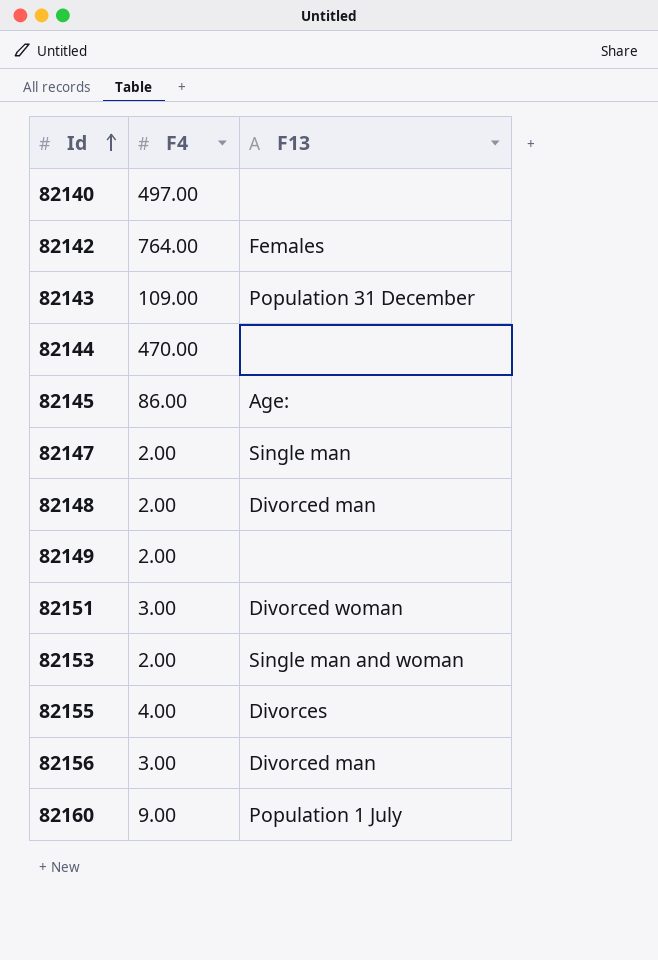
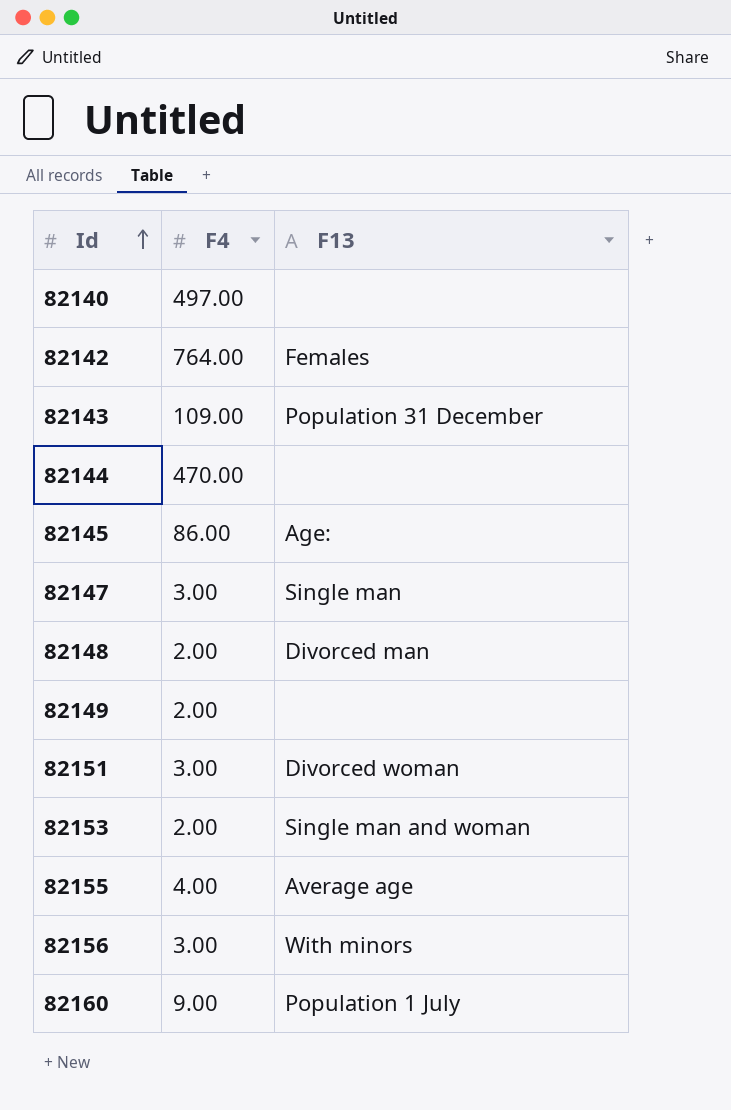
82147 | F4: 2.00 -> 3.00
82155 | F13: Divorces -> Average age
82156 | F13: Divorced man -> With minors

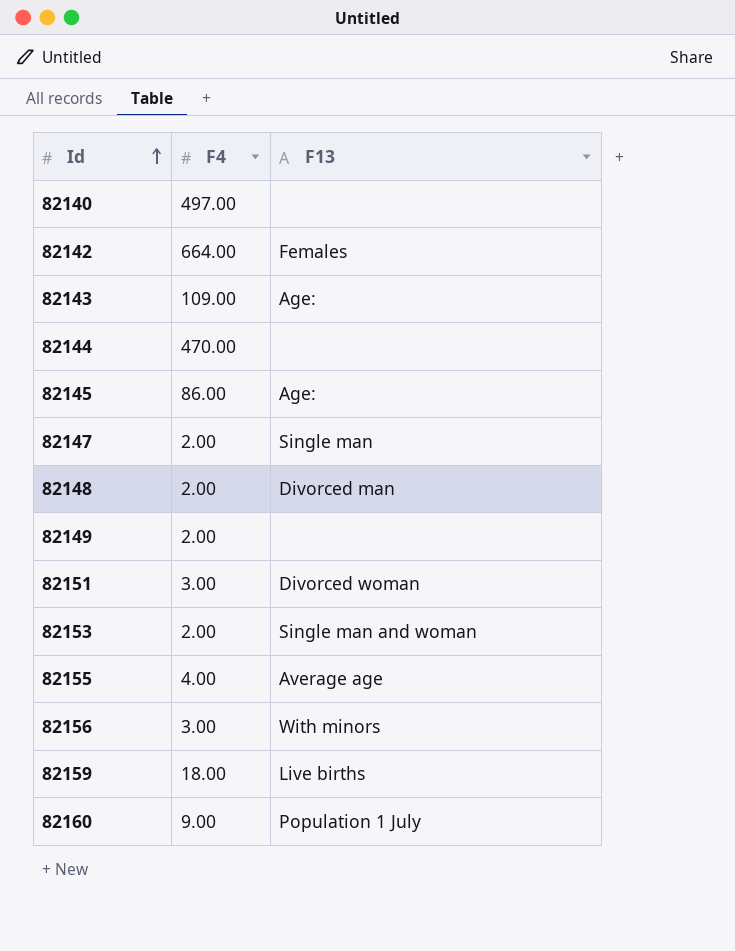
82142 | F4: 764.00 -> 664.00
82143 | F13: Population 31 December -> Age:
82147 | F4: 3.00 -> 2.00
row 82159: none -> 18.00 | Live births

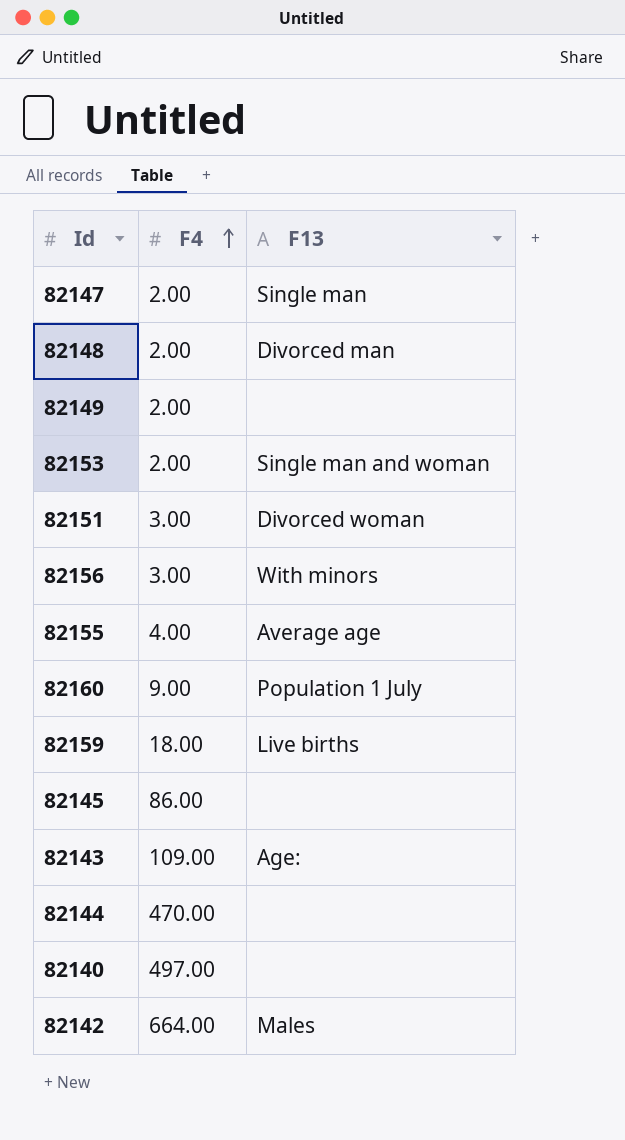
row order: Id ascending -> F4 ascending
82145 | F13: Age: -> none
82142 | F13: Females -> Males

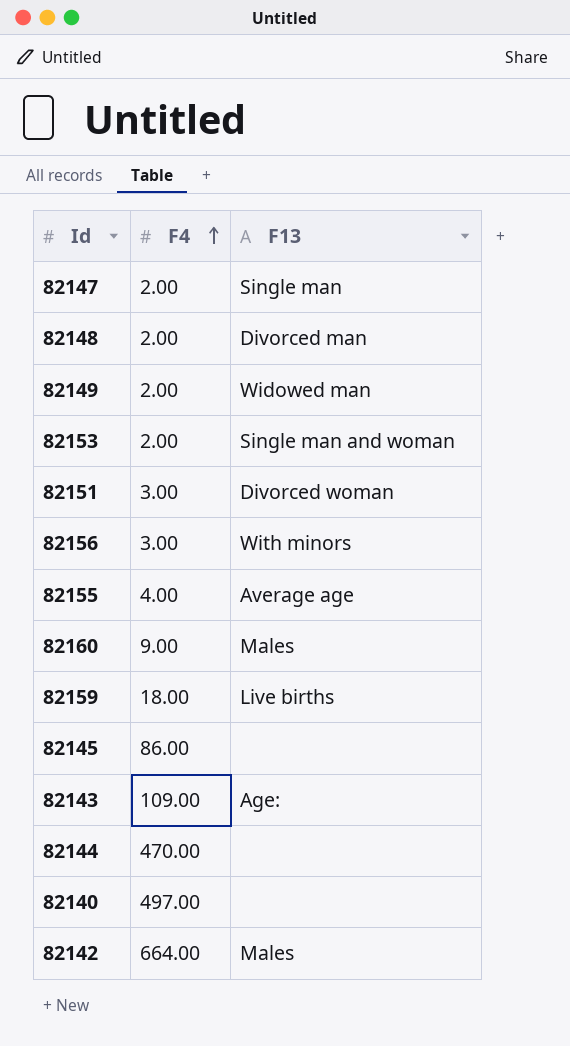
82149 | F13: none -> Widowed man
82160 | F13: Population 1 July -> Males

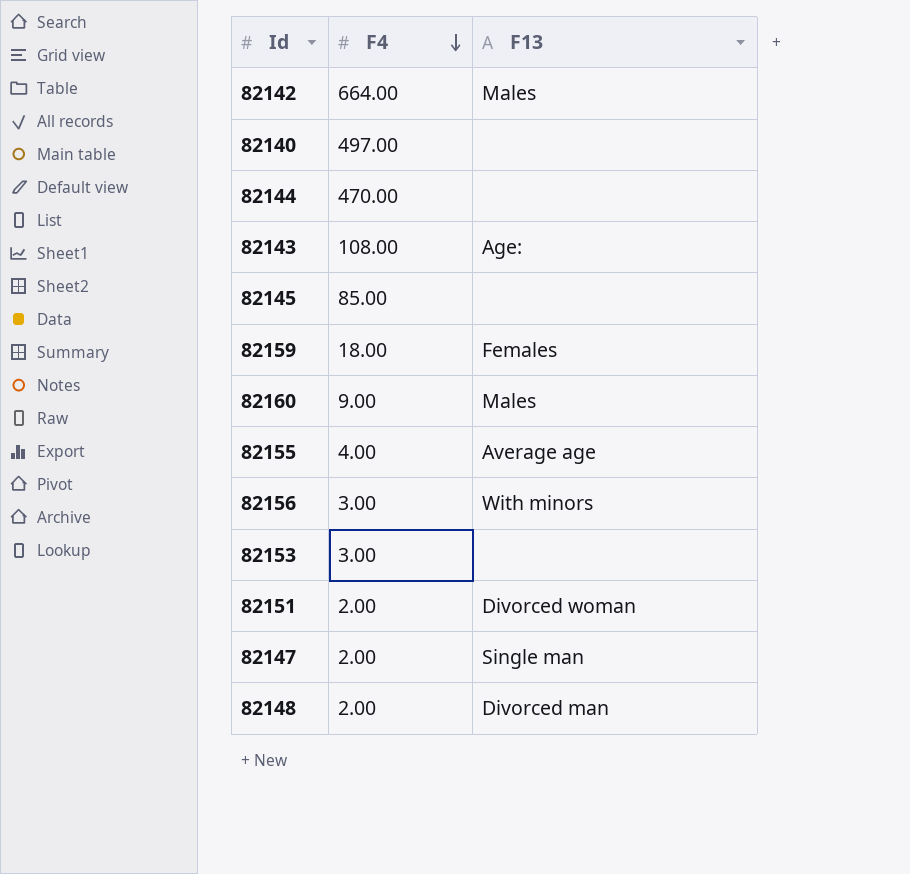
row order: F4 ascending -> F4 descending
row 82149: 2.00 | Widowed man -> none
82143 | F4: 109.00 -> 108.00
82145 | F4: 86.00 -> 85.00
82159 | F13: Live births -> Females
82153 | F4: 2.00 -> 3.00
82153 | F13: Single man and woman -> none
82151 | F4: 3.00 -> 2.00

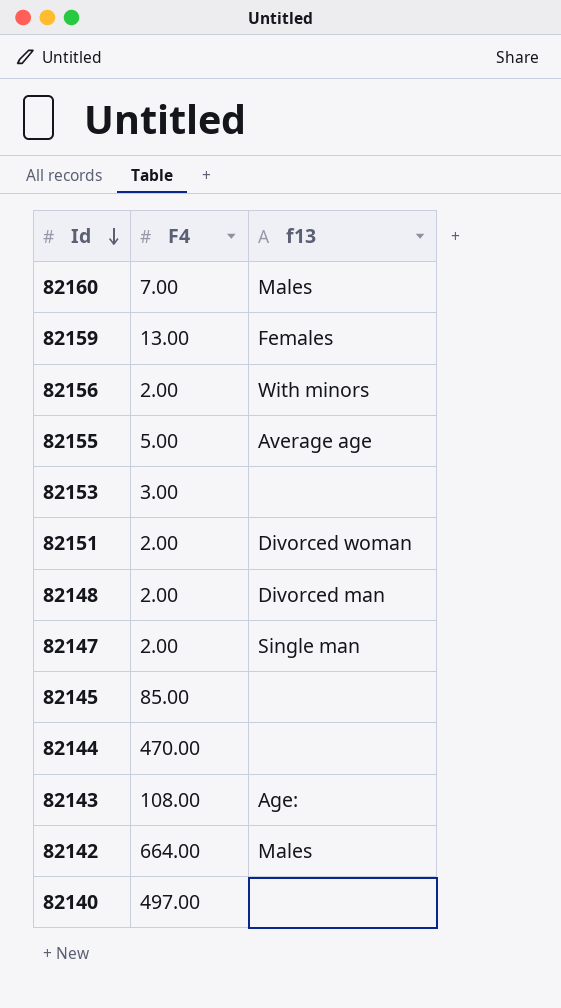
row order: F4 descending -> Id descending
column name: F13 -> f13
82160 | F4: 9.00 -> 7.00
82159 | F4: 18.00 -> 13.00
82156 | F4: 3.00 -> 2.00
82155 | F4: 4.00 -> 5.00

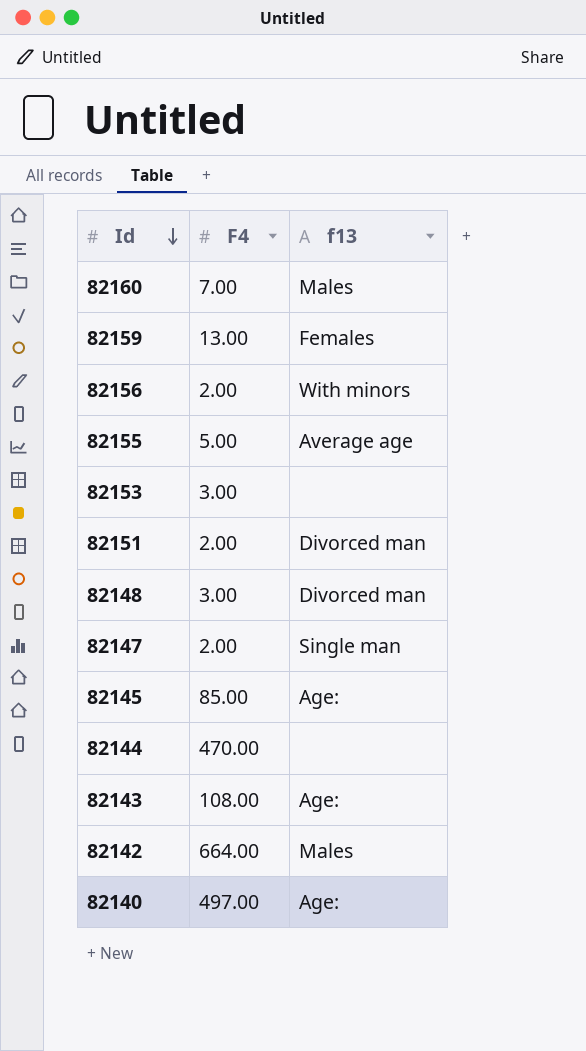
82151 | f13: Divorced woman -> Divorced man
82148 | F4: 2.00 -> 3.00
82145 | f13: none -> Age:
82140 | f13: none -> Age:

